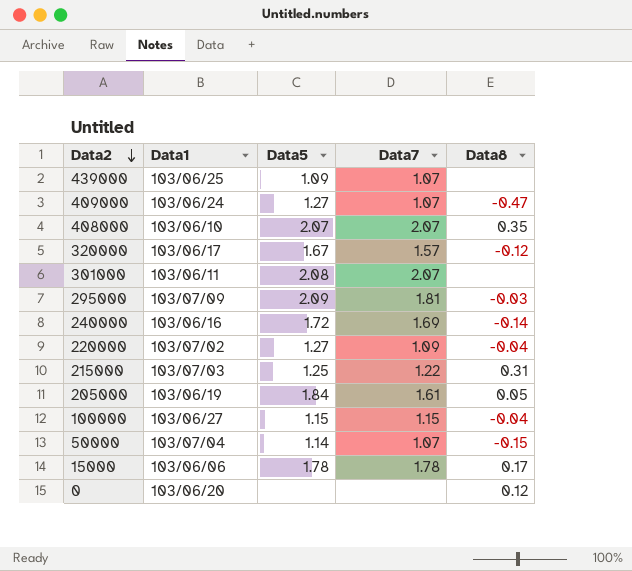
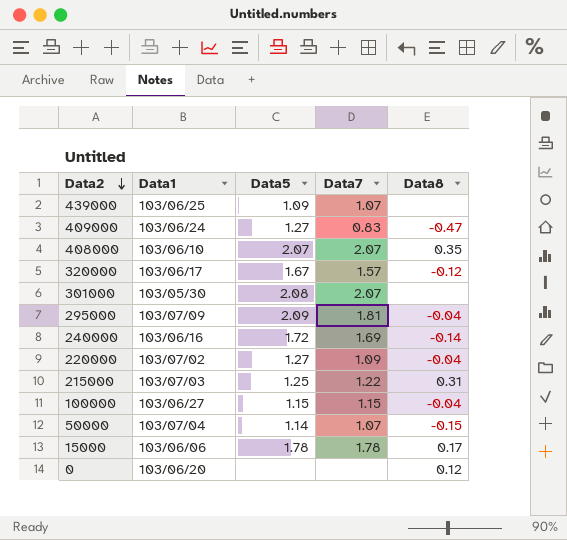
row 205000: 103/06/19 | 1.84 | 1.61 | 0.05 -> none
409000 | Data7: 1.07 -> 0.83
301000 | Data1: 103/06/11 -> 103/05/30
295000 | Data8: -0.03 -> -0.04

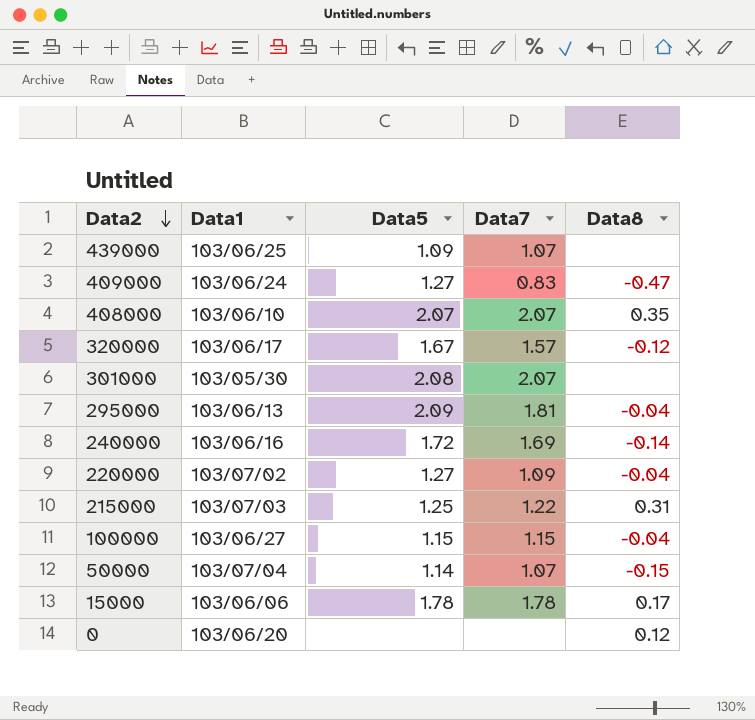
295000 | Data1: 103/07/09 -> 103/06/13

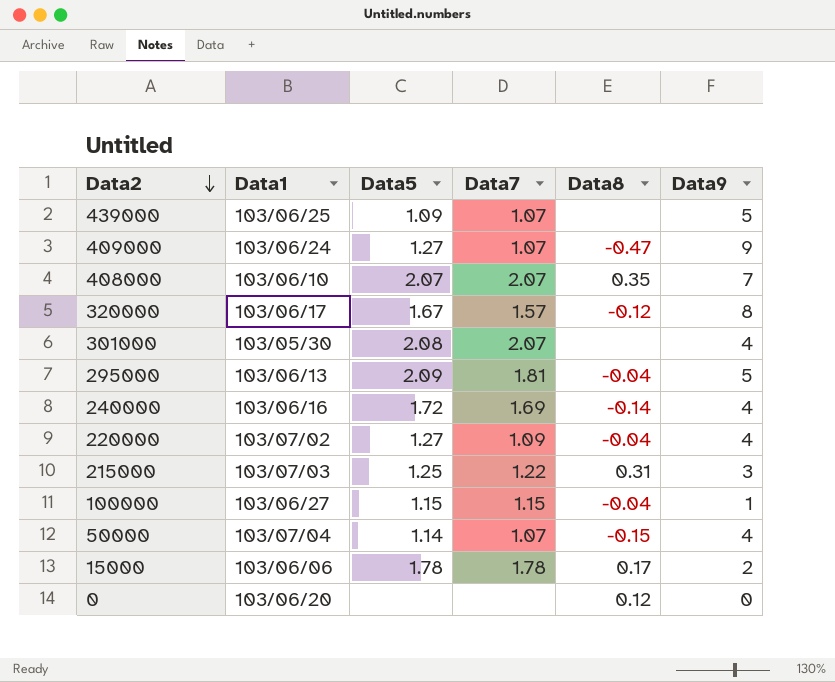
column Data9 | position: none -> 6
409000 | Data7: 0.83 -> 1.07

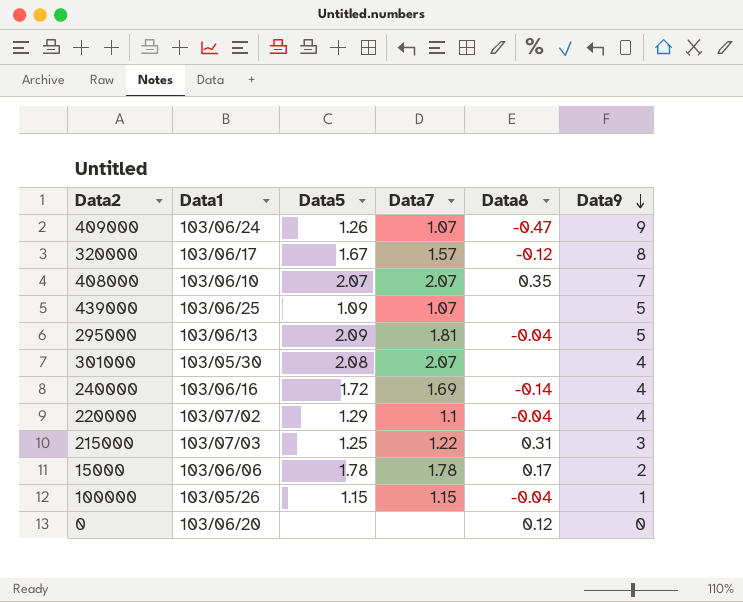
row order: Data2 descending -> Data9 descending
row 50000: 103/07/04 | 1.14 | 1.07 | -0.15 | 4 -> none
409000 | Data5: 1.27 -> 1.26
220000 | Data5: 1.27 -> 1.29
220000 | Data7: 1.09 -> 1.1
100000 | Data1: 103/06/27 -> 103/05/26

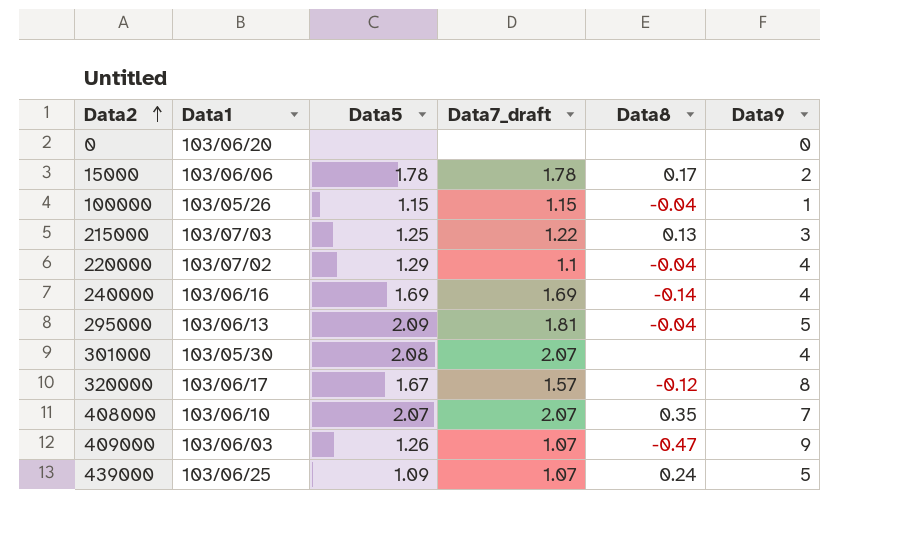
row order: Data9 descending -> Data2 ascending
column name: Data7 -> Data7_draft
0 | Data8: 0.12 -> none
215000 | Data8: 0.31 -> 0.13
240000 | Data5: 1.72 -> 1.69
409000 | Data1: 103/06/24 -> 103/06/03
439000 | Data8: none -> 0.24

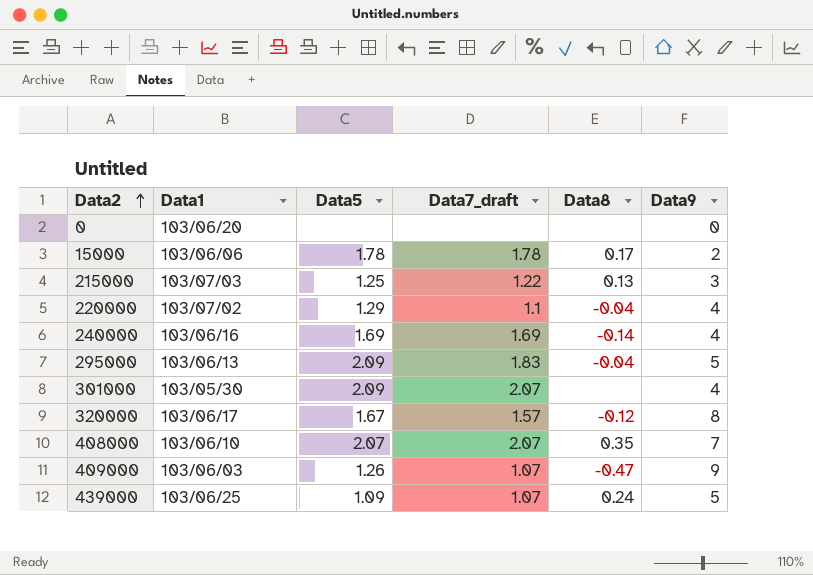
row 100000: 103/05/26 | 1.15 | 1.15 | -0.04 | 1 -> none
295000 | Data7_draft: 1.81 -> 1.83
301000 | Data5: 2.08 -> 2.09

